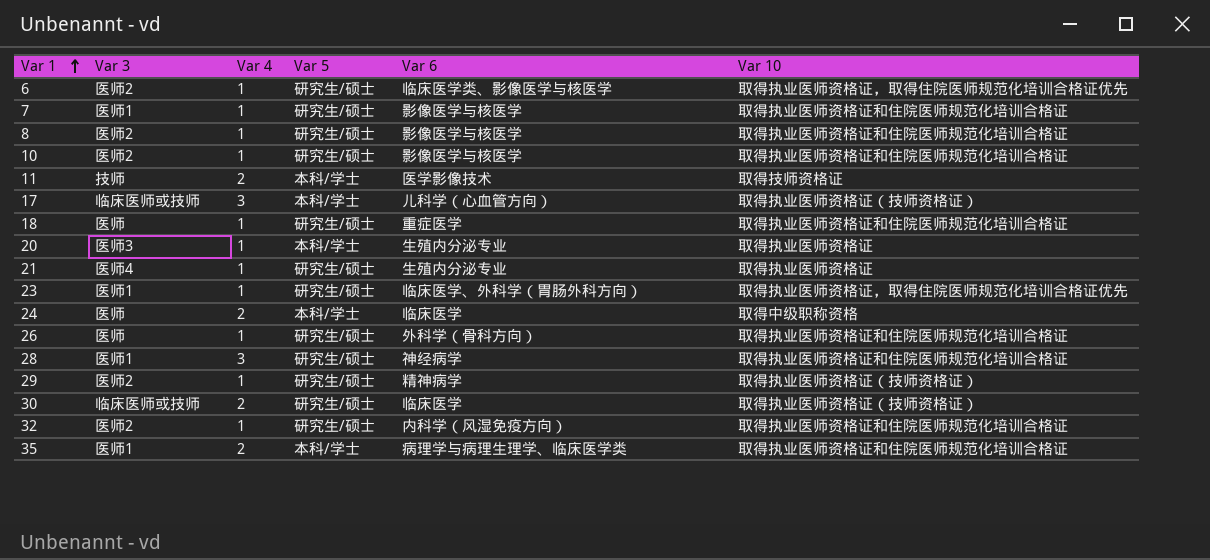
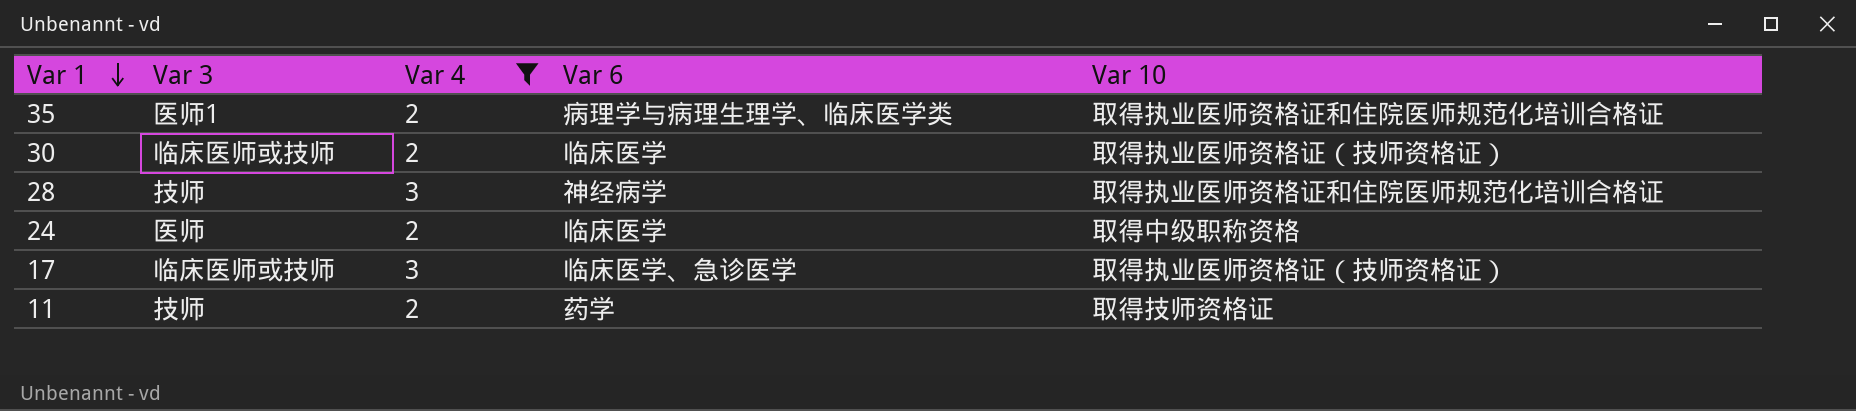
filter: none -> Var 4 != 1
row order: Var 1 ascending -> Var 1 descending
column Var 5 | position: 4 -> none
28 | Var 3: 医师1 -> 技师
17 | Var 6: 儿科学（心血管方向） -> 临床医学、急诊医学
11 | Var 6: 医学影像技术 -> 药学

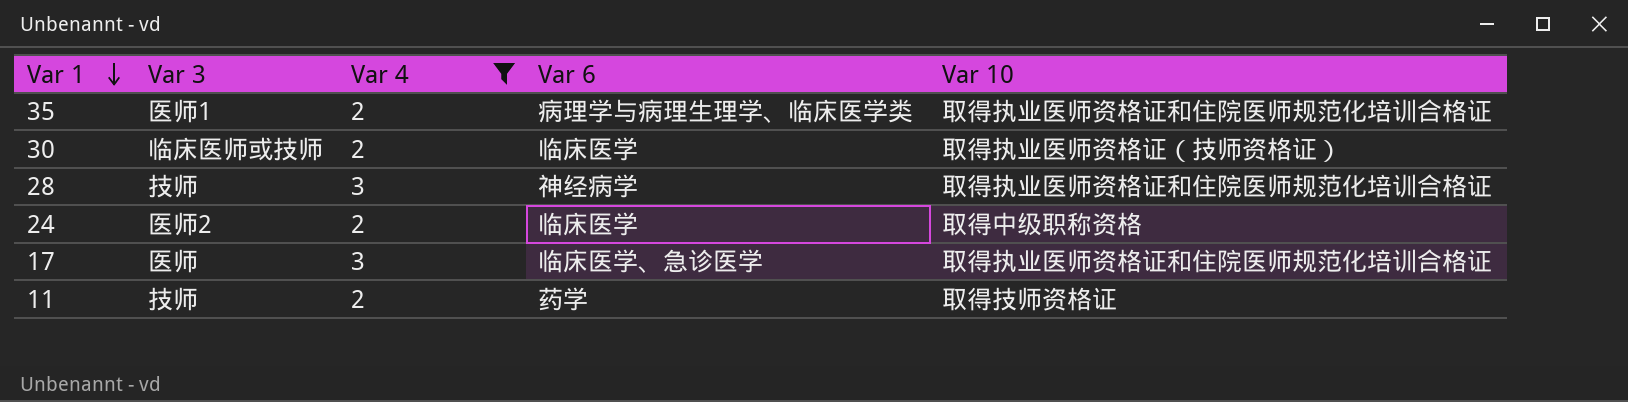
24 | Var 3: 医师 -> 医师2
17 | Var 3: 临床医师或技师 -> 医师
17 | Var 10: 取得执业医师资格证（技师资格证） -> 取得执业医师资格证和住院医师规范化培训合格证

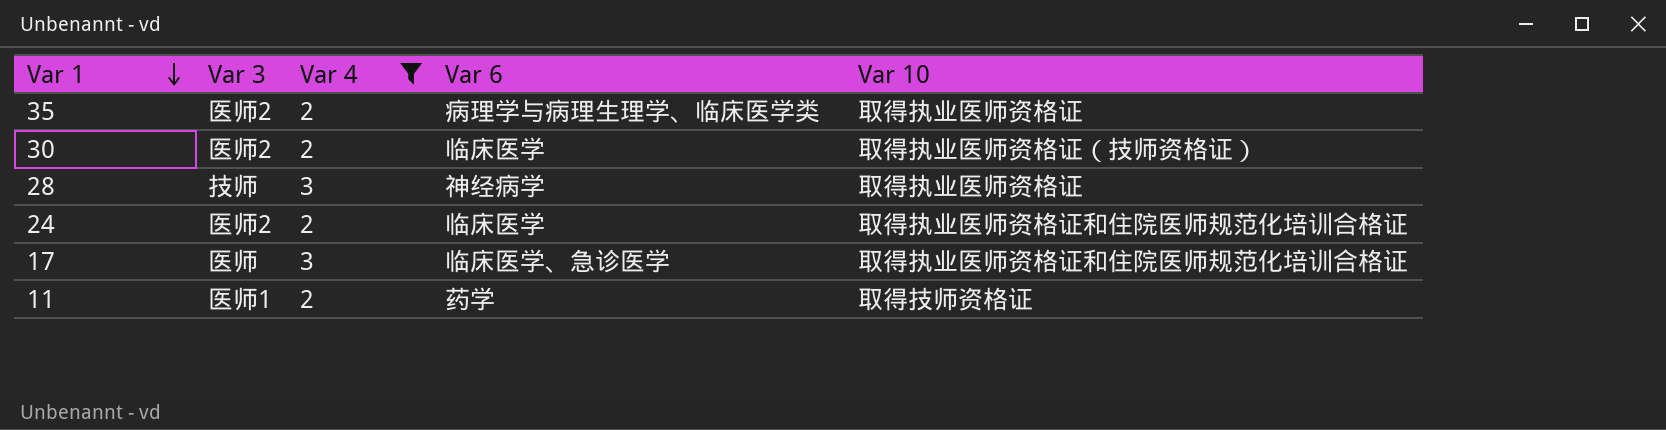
35 | Var 3: 医师1 -> 医师2
35 | Var 10: 取得执业医师资格证和住院医师规范化培训合格证 -> 取得执业医师资格证
30 | Var 3: 临床医师或技师 -> 医师2
28 | Var 10: 取得执业医师资格证和住院医师规范化培训合格证 -> 取得执业医师资格证
24 | Var 10: 取得中级职称资格 -> 取得执业医师资格证和住院医师规范化培训合格证
11 | Var 3: 技师 -> 医师1

